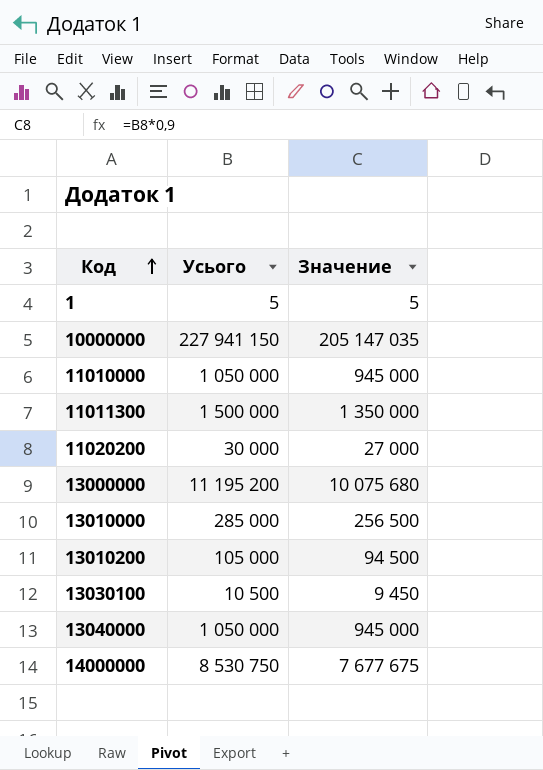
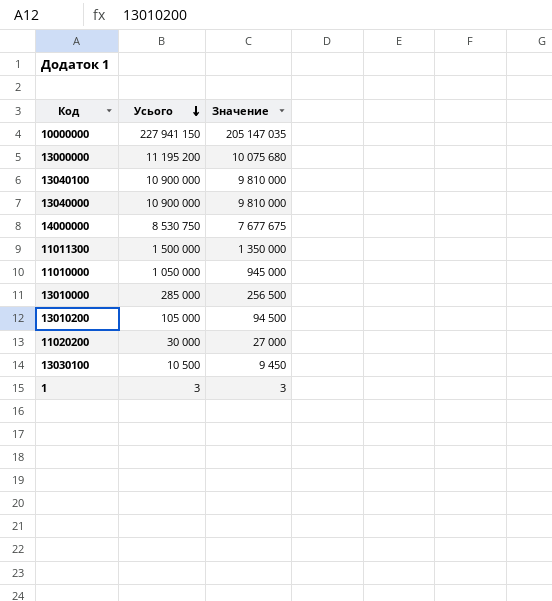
row order: Код ascending -> Усього descending
row 13040100: none -> 10 900 000 | 9 810 000
13040000 | Усього: 1 050 000 -> 10 900 000
13040000 | Значение: 945 000 -> 9 810 000
1 | Усього: 5 -> 3
1 | Значение: 5 -> 3

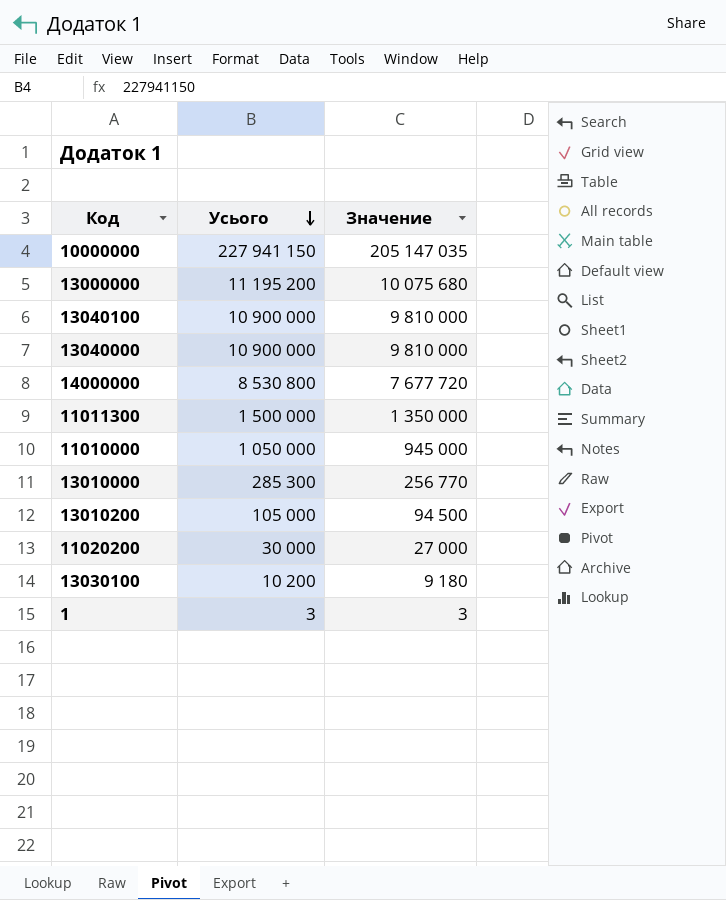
14000000 | Усього: 8 530 750 -> 8 530 800
14000000 | Значение: 7 677 675 -> 7 677 720
13010000 | Усього: 285 000 -> 285 300
13010000 | Значение: 256 500 -> 256 770
13030100 | Усього: 10 500 -> 10 200
13030100 | Значение: 9 450 -> 9 180

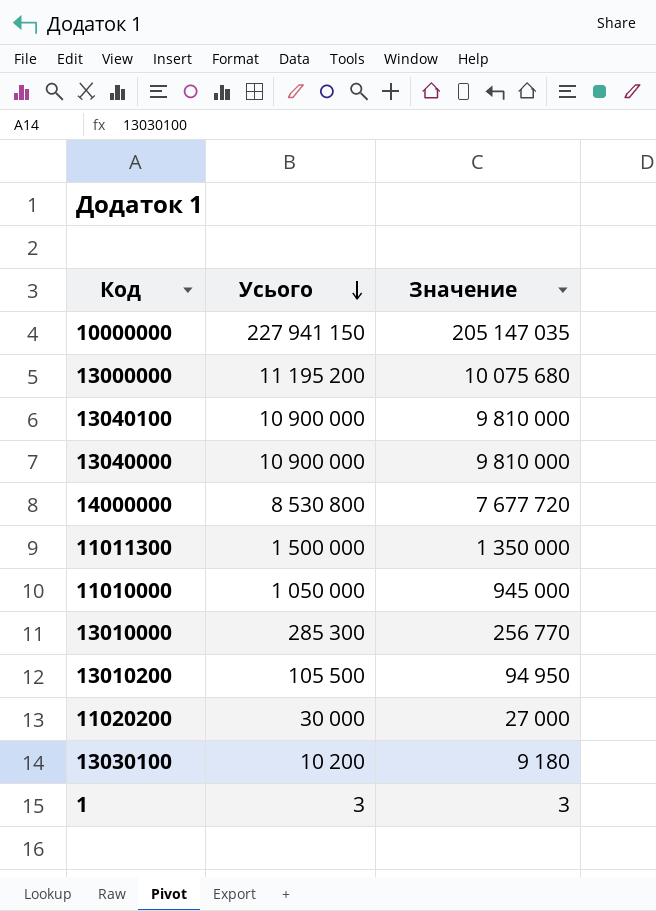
13010200 | Усього: 105 000 -> 105 500
13010200 | Значение: 94 500 -> 94 950

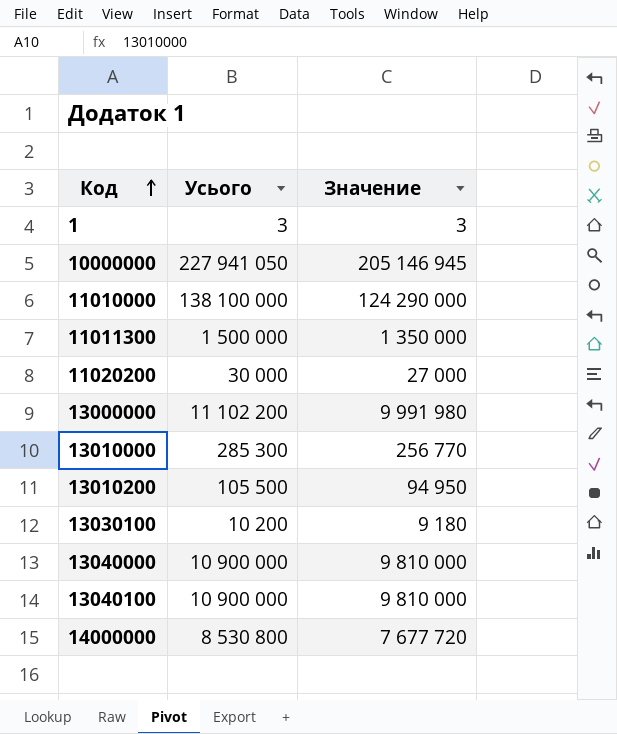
row order: Усього descending -> Код ascending
10000000 | Усього: 227 941 150 -> 227 941 050
10000000 | Значение: 205 147 035 -> 205 146 945
11010000 | Усього: 1 050 000 -> 138 100 000
11010000 | Значение: 945 000 -> 124 290 000
13000000 | Усього: 11 195 200 -> 11 102 200
13000000 | Значение: 10 075 680 -> 9 991 980

